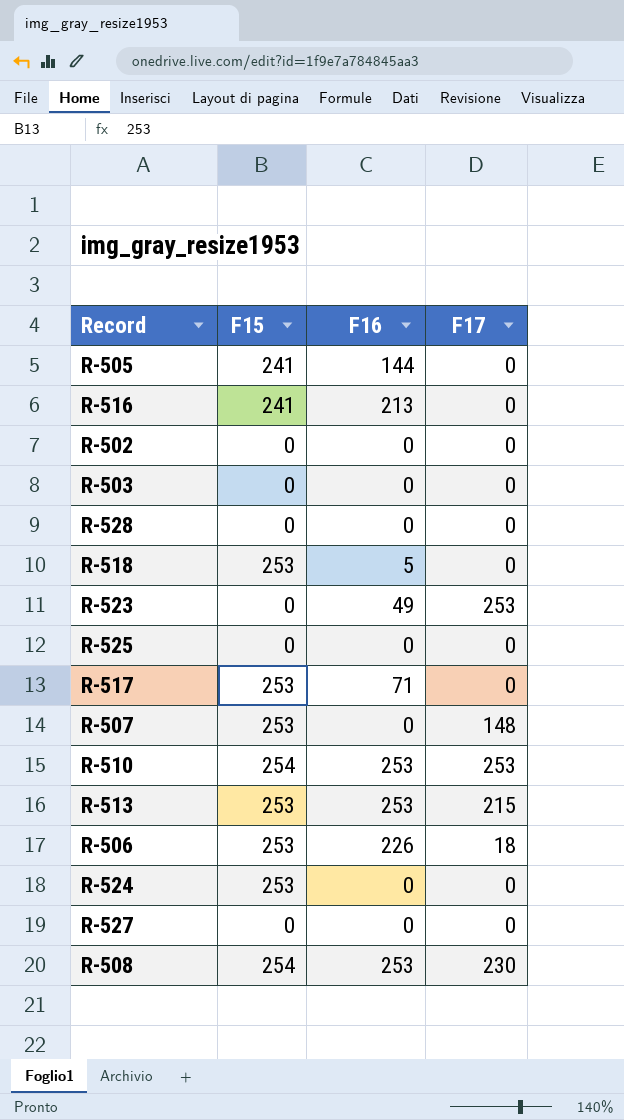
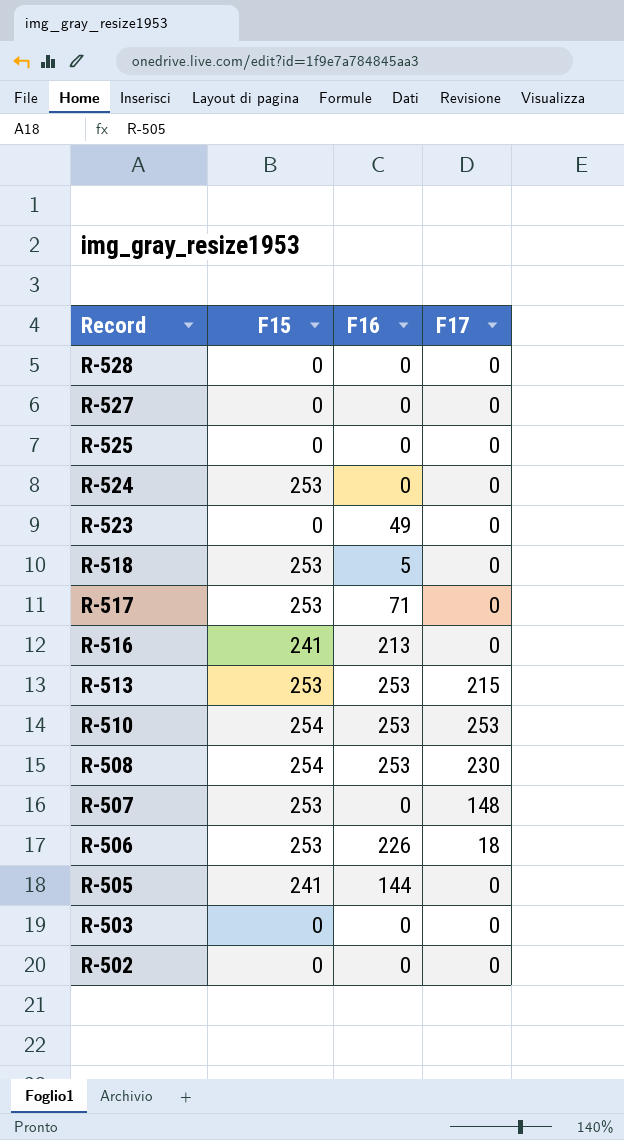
row order: none -> Record descending
R-523 | F17: 253 -> 0

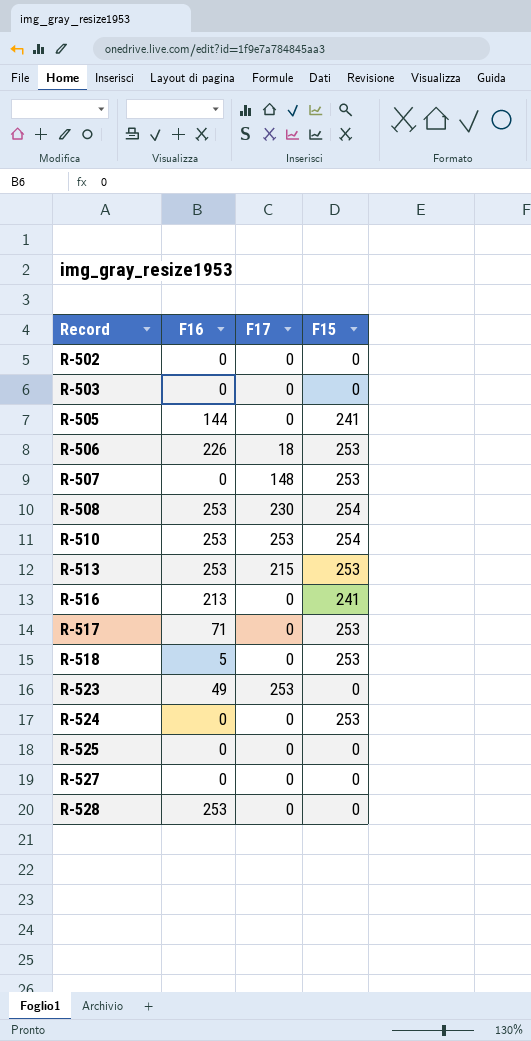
row order: Record descending -> Record ascending
column F15 | position: 2 -> 4
R-523 | F17: 0 -> 253
R-528 | F16: 0 -> 253

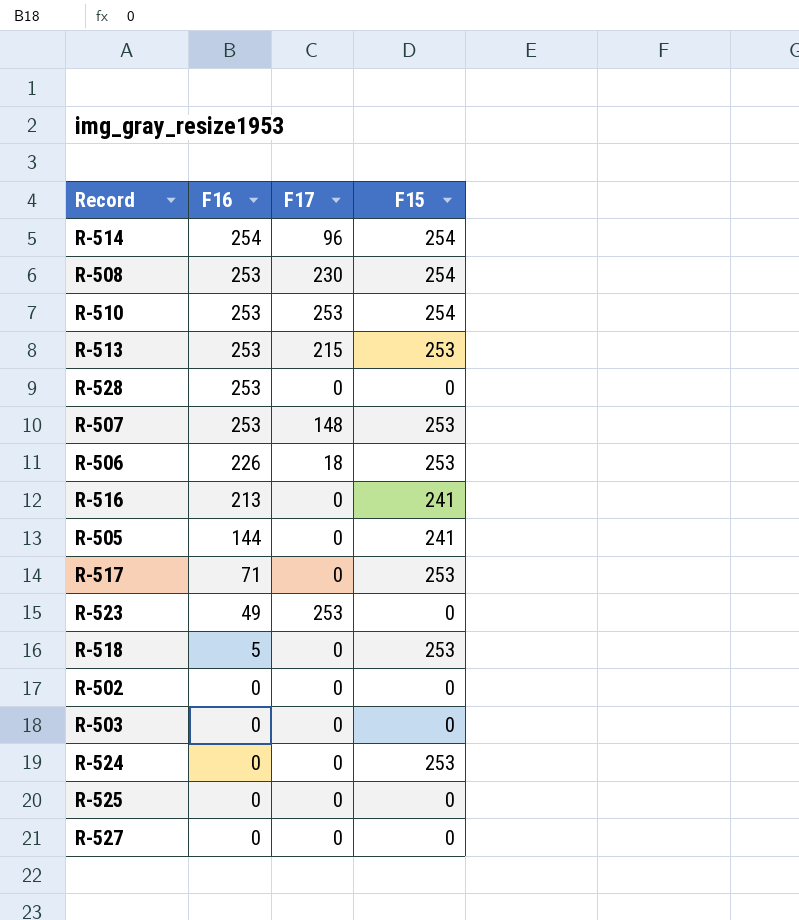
row order: Record ascending -> F16 descending
row R-514: none -> 254 | 96 | 254
R-507 | F16: 0 -> 253

